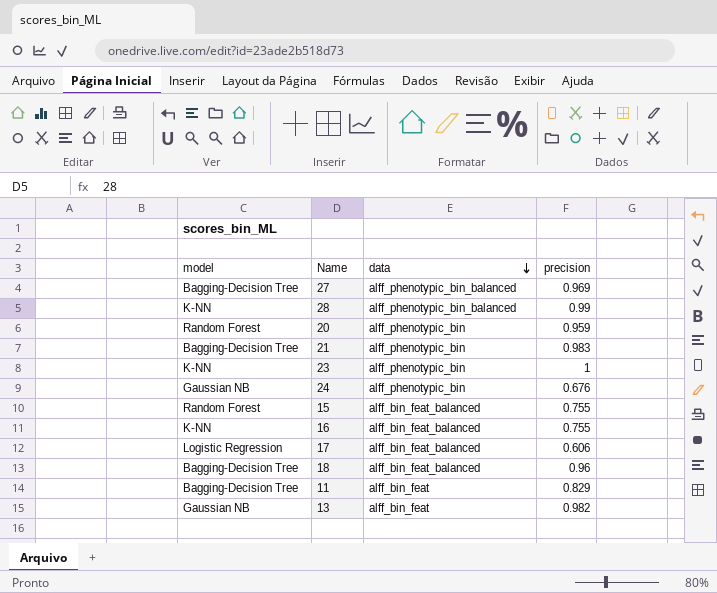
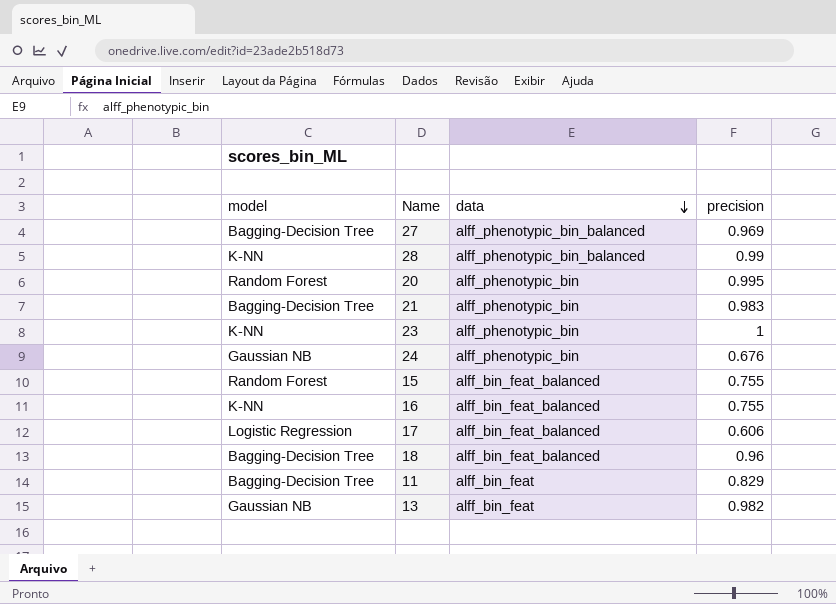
20 | precision: 0.959 -> 0.995

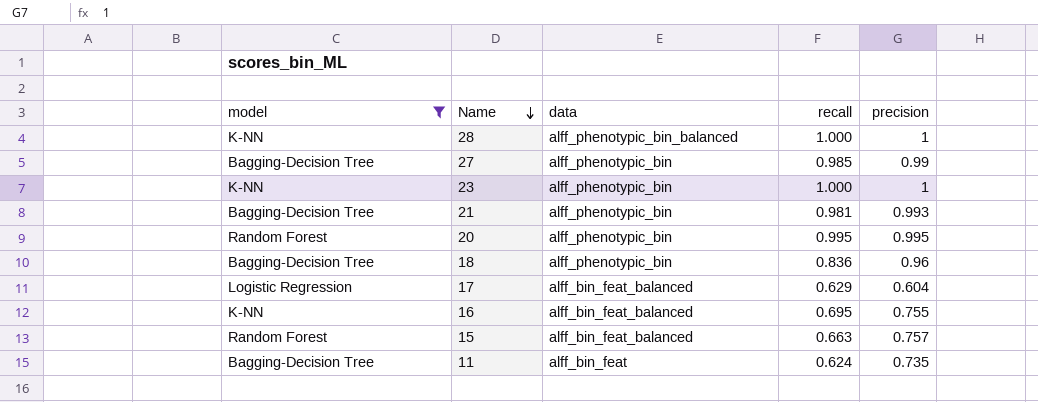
filter: none -> model != Gaussian NB
row order: data descending -> Name descending
column recall | position: none -> 4
28 | precision: 0.99 -> 1
27 | data: alff_phenotypic_bin_balanced -> alff_phenotypic_bin
27 | precision: 0.969 -> 0.99
21 | precision: 0.983 -> 0.993
18 | data: alff_bin_feat_balanced -> alff_phenotypic_bin
17 | precision: 0.606 -> 0.604
15 | precision: 0.755 -> 0.757
11 | precision: 0.829 -> 0.735

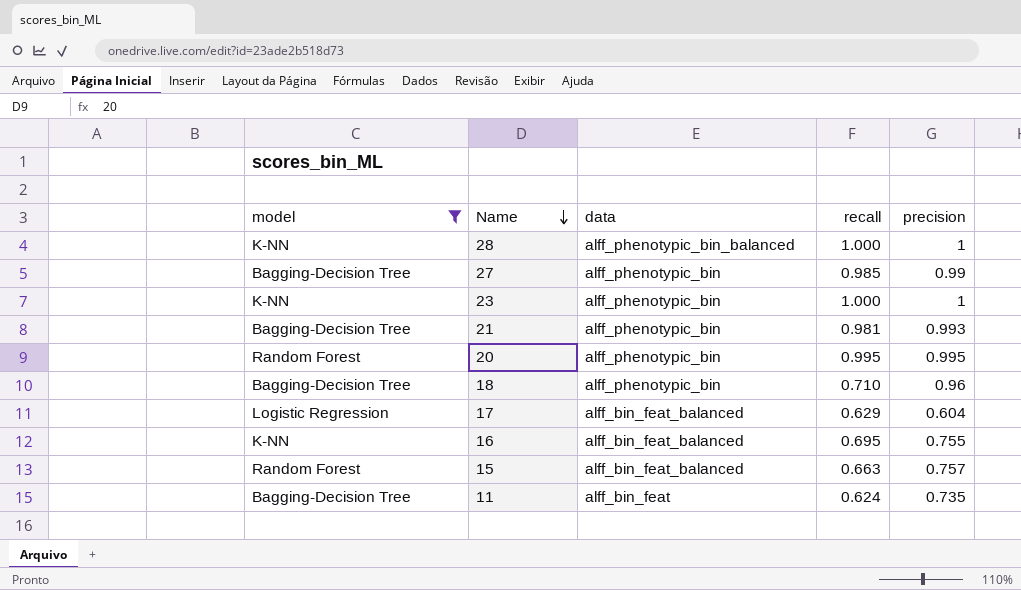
18 | recall: 0.836 -> 0.710

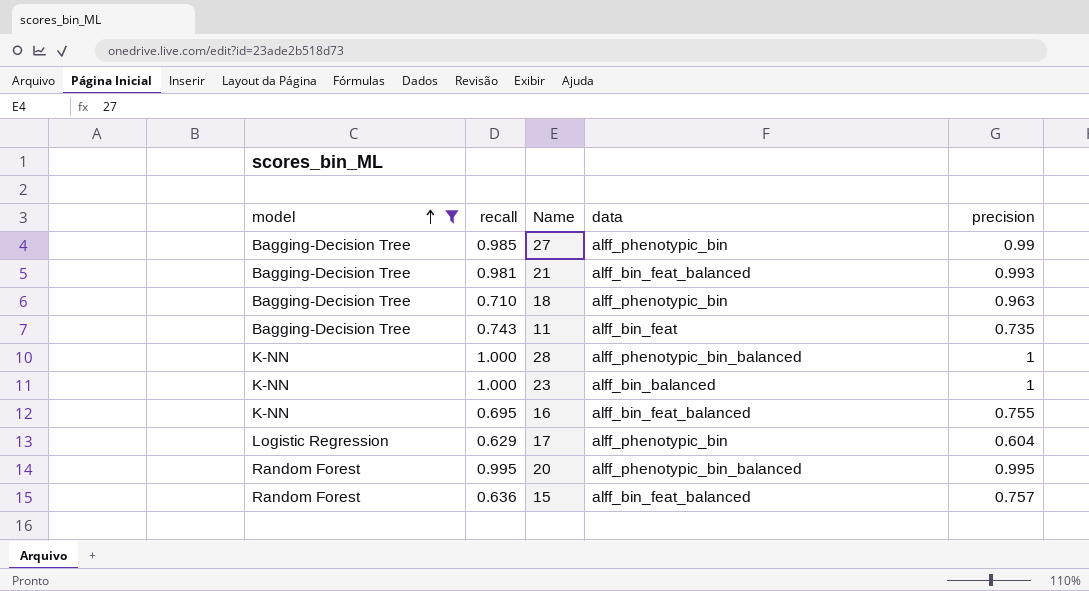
row order: Name descending -> model ascending
column recall | position: 4 -> 2
21 | data: alff_phenotypic_bin -> alff_bin_feat_balanced
18 | precision: 0.96 -> 0.963
11 | recall: 0.624 -> 0.743
23 | data: alff_phenotypic_bin -> alff_bin_balanced
17 | data: alff_bin_feat_balanced -> alff_phenotypic_bin
20 | data: alff_phenotypic_bin -> alff_phenotypic_bin_balanced
15 | recall: 0.663 -> 0.636

